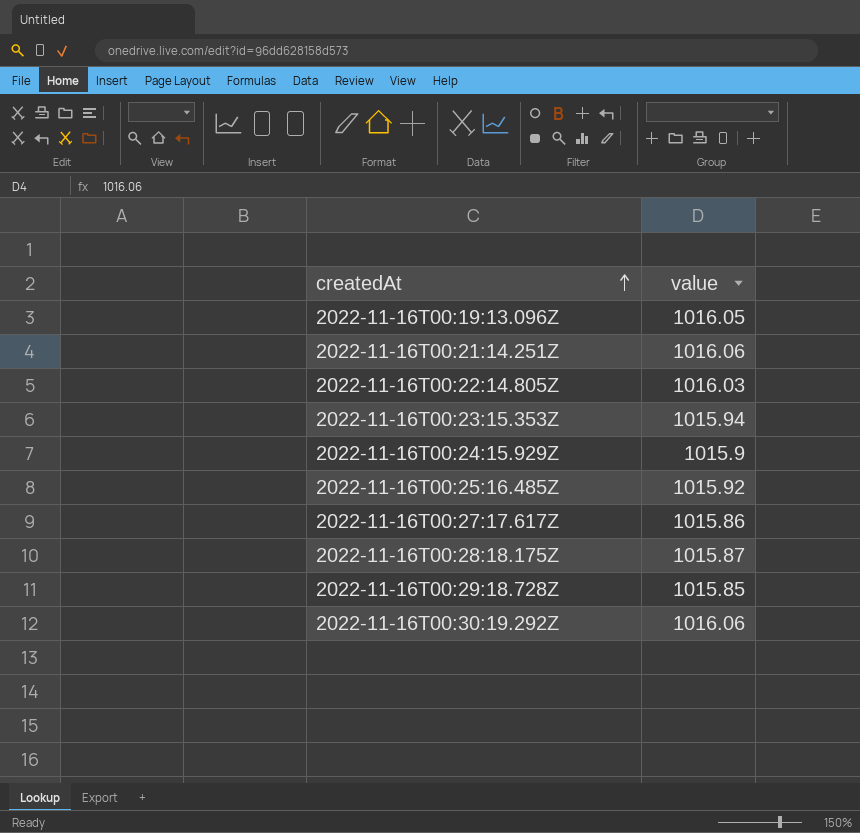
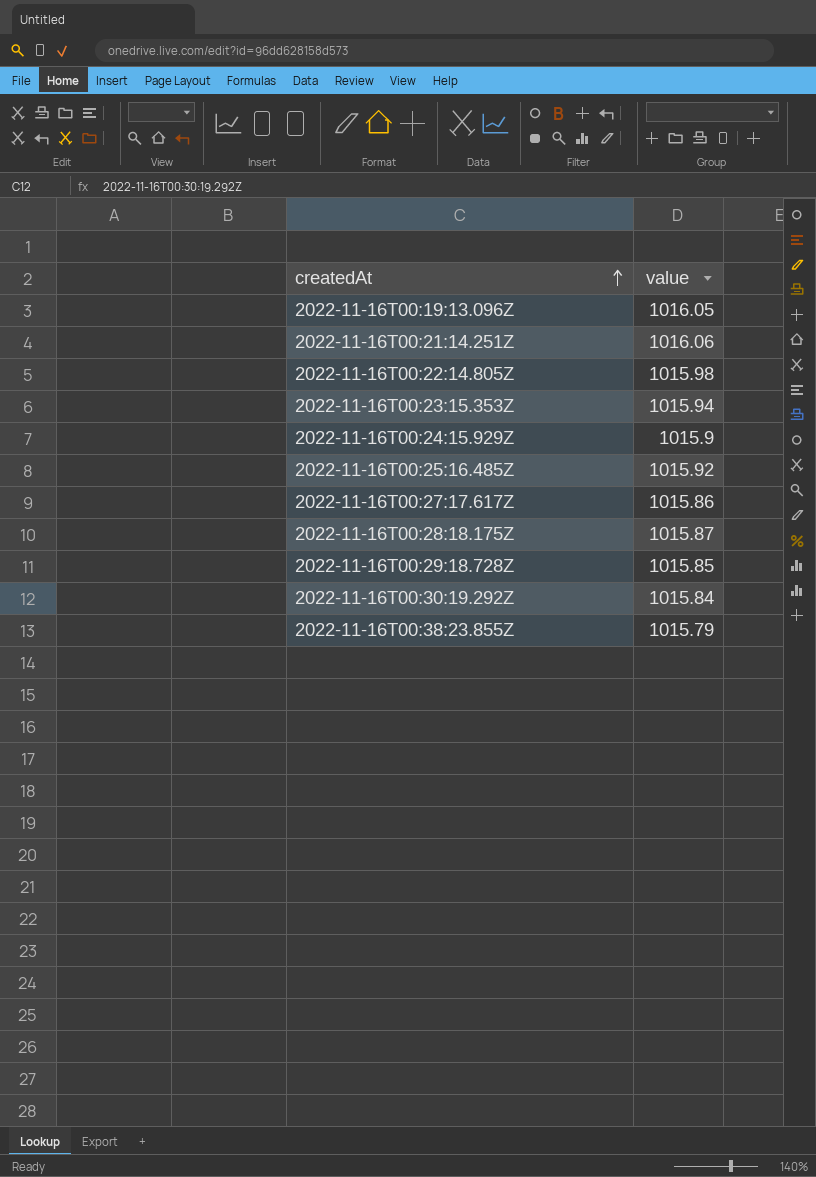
2022-11-16T00:22:14.805Z | value: 1016.03 -> 1015.98
2022-11-16T00:30:19.292Z | value: 1016.06 -> 1015.84
row 2022-11-16T00:38:23.855Z: none -> 1015.79

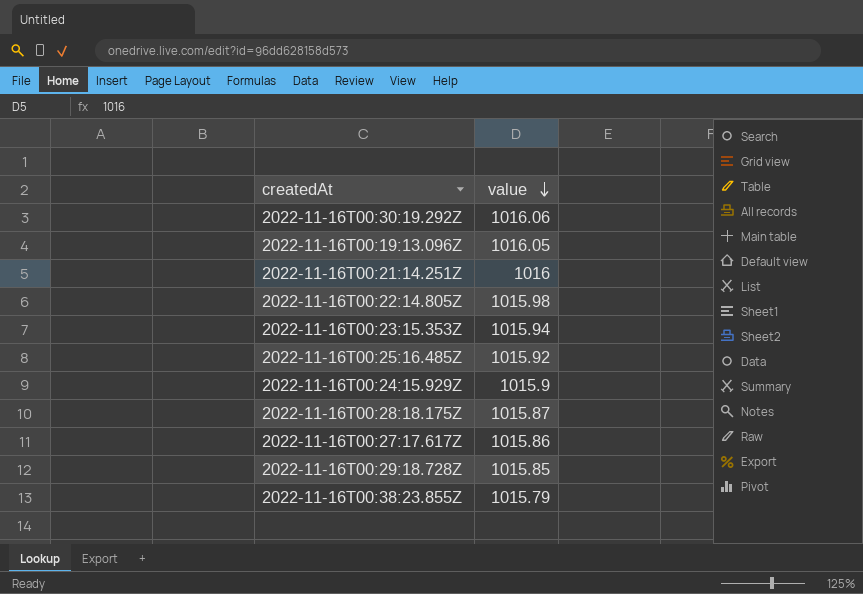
row order: createdAt ascending -> value descending
2022-11-16T00:30:19.292Z | value: 1015.84 -> 1016.06
2022-11-16T00:21:14.251Z | value: 1016.06 -> 1016

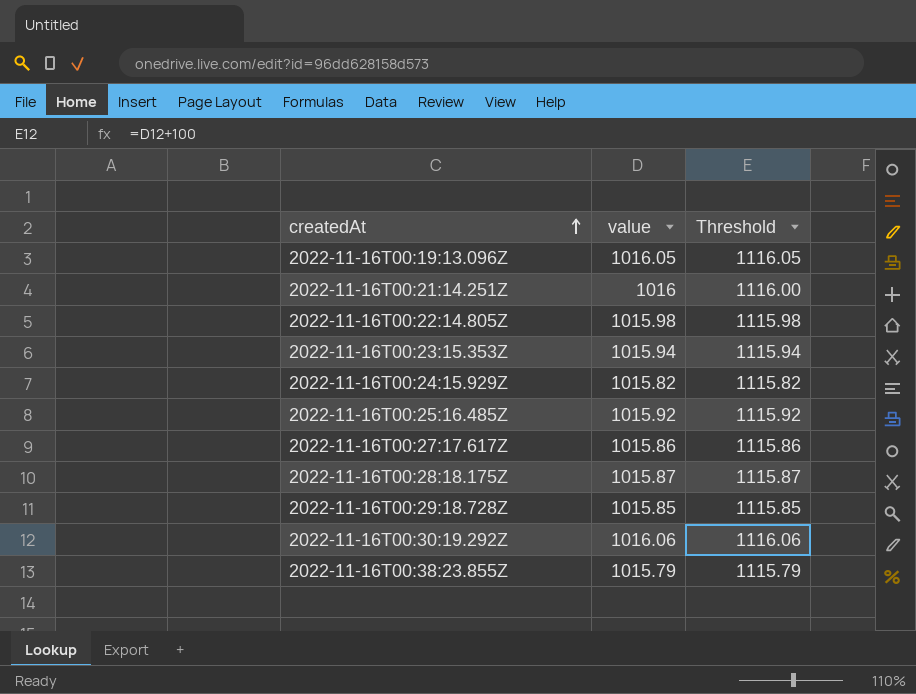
row order: value descending -> createdAt ascending
column Threshold | formula: none -> [value] + 100
2022-11-16T00:24:15.929Z | value: 1015.9 -> 1015.82

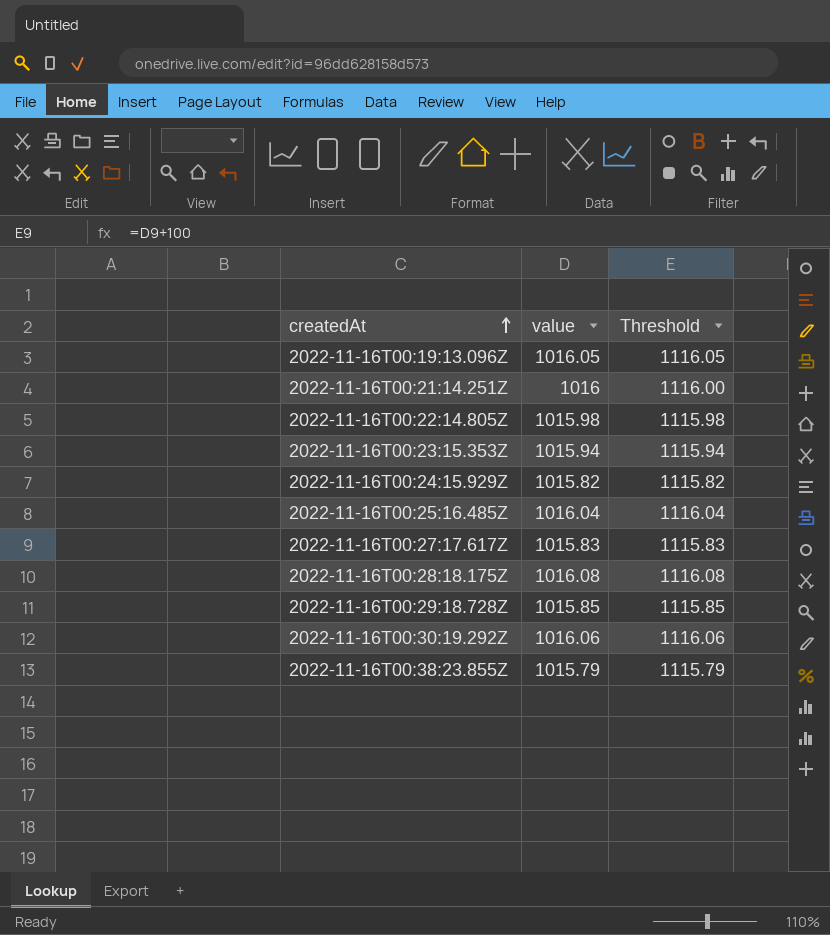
2022-11-16T00:25:16.485Z | value: 1015.92 -> 1016.04
2022-11-16T00:25:16.485Z | Threshold: 1115.92 -> 1116.04
2022-11-16T00:27:17.617Z | value: 1015.86 -> 1015.83
2022-11-16T00:27:17.617Z | Threshold: 1115.86 -> 1115.83
2022-11-16T00:28:18.175Z | value: 1015.87 -> 1016.08
2022-11-16T00:28:18.175Z | Threshold: 1115.87 -> 1116.08

